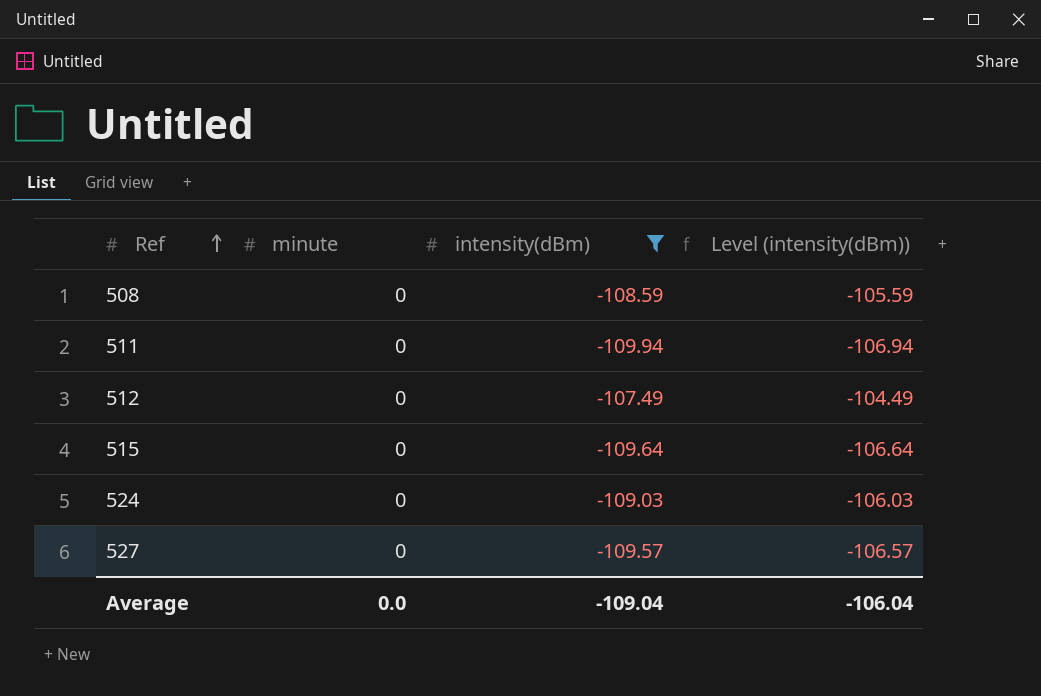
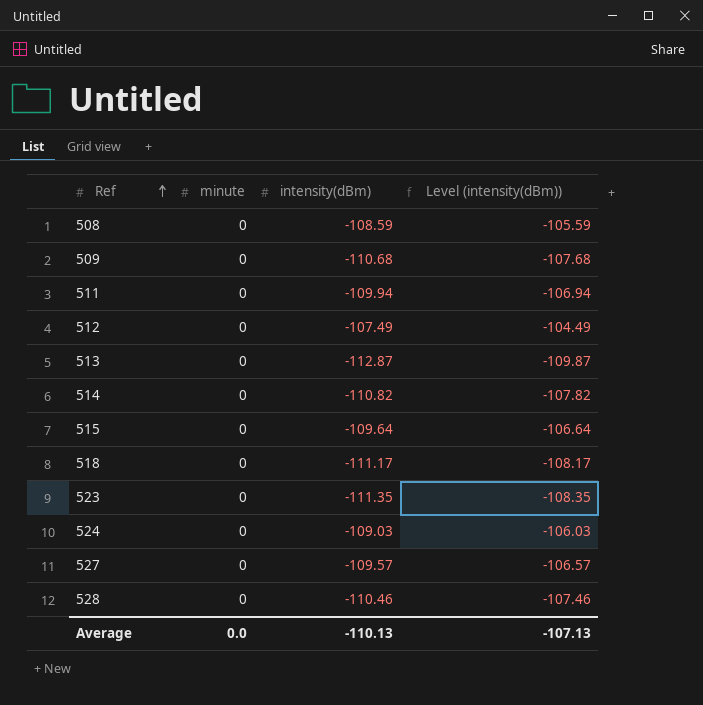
filter: intensity(dBm) >= -109.94 -> none
Average | intensity(dBm): -109.04 -> -110.13
Average | Level (intensity(dBm)): -106.04 -> -107.13

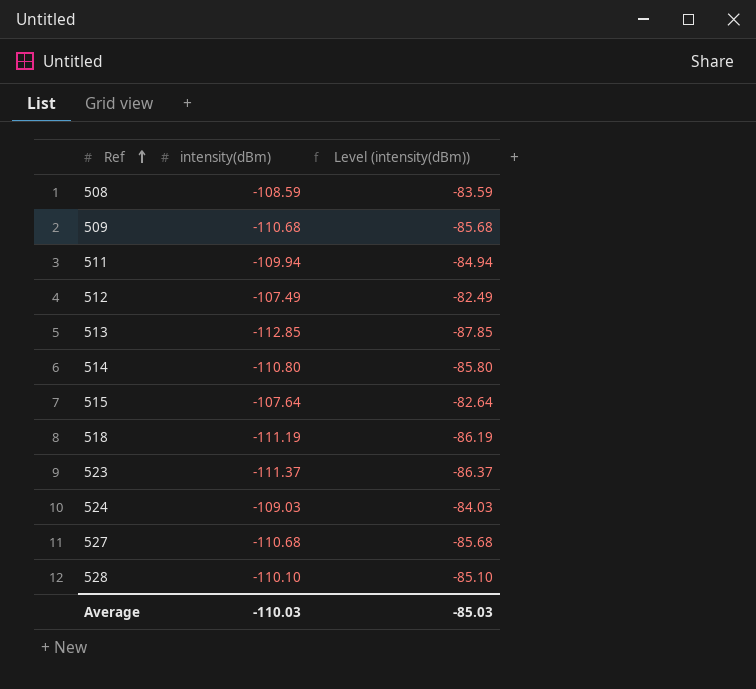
column minute | position: 2 -> none
column Level (intensity(dBm)) | formula: [intensity(dBm)] + 3 -> [intensity(dBm)] + 25
513 | intensity(dBm): -112.87 -> -112.85
514 | intensity(dBm): -110.82 -> -110.80
515 | intensity(dBm): -109.64 -> -107.64
518 | intensity(dBm): -111.17 -> -111.19
523 | intensity(dBm): -111.35 -> -111.37
527 | intensity(dBm): -109.57 -> -110.68
528 | intensity(dBm): -110.46 -> -110.10
Average | intensity(dBm): -110.13 -> -110.03
Average | Level (intensity(dBm)): -107.13 -> -85.03

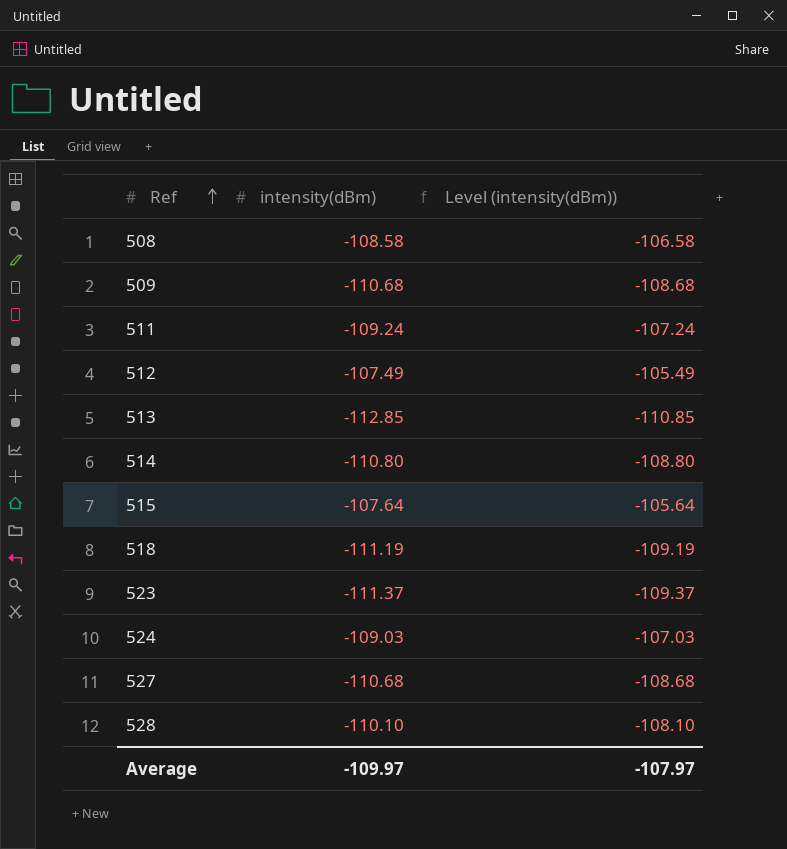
column Level (intensity(dBm)) | formula: [intensity(dBm)] + 25 -> [intensity(dBm)] + 2
508 | intensity(dBm): -108.59 -> -108.58
511 | intensity(dBm): -109.94 -> -109.24
Average | intensity(dBm): -110.03 -> -109.97
Average | Level (intensity(dBm)): -85.03 -> -107.97

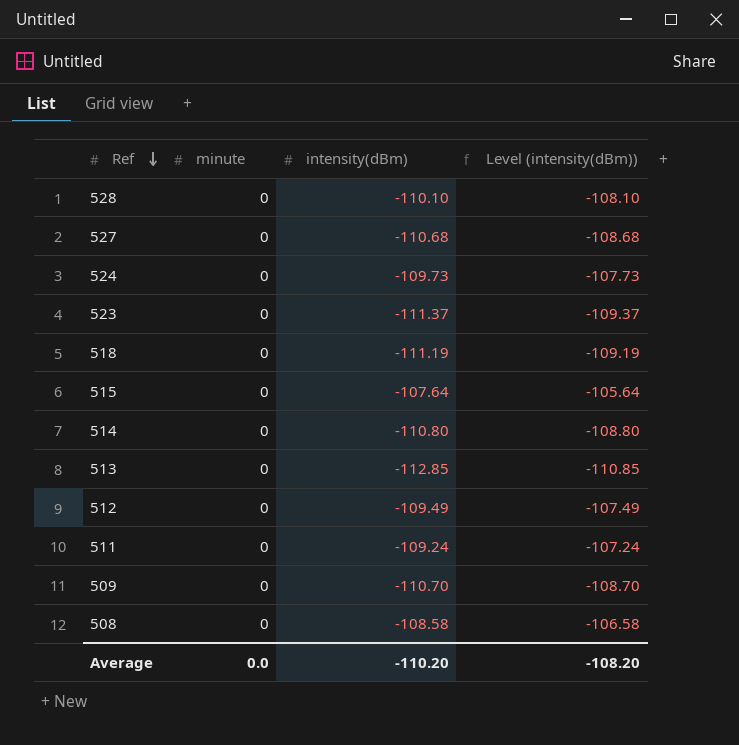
row order: Ref ascending -> Ref descending
column minute | position: none -> 2
524 | intensity(dBm): -109.03 -> -109.73
524 | Level (intensity(dBm)): -107.03 -> -107.73
512 | intensity(dBm): -107.49 -> -109.49
512 | Level (intensity(dBm)): -105.49 -> -107.49
509 | intensity(dBm): -110.68 -> -110.70
509 | Level (intensity(dBm)): -108.68 -> -108.70
Average | intensity(dBm): -109.97 -> -110.20
Average | Level (intensity(dBm)): -107.97 -> -108.20

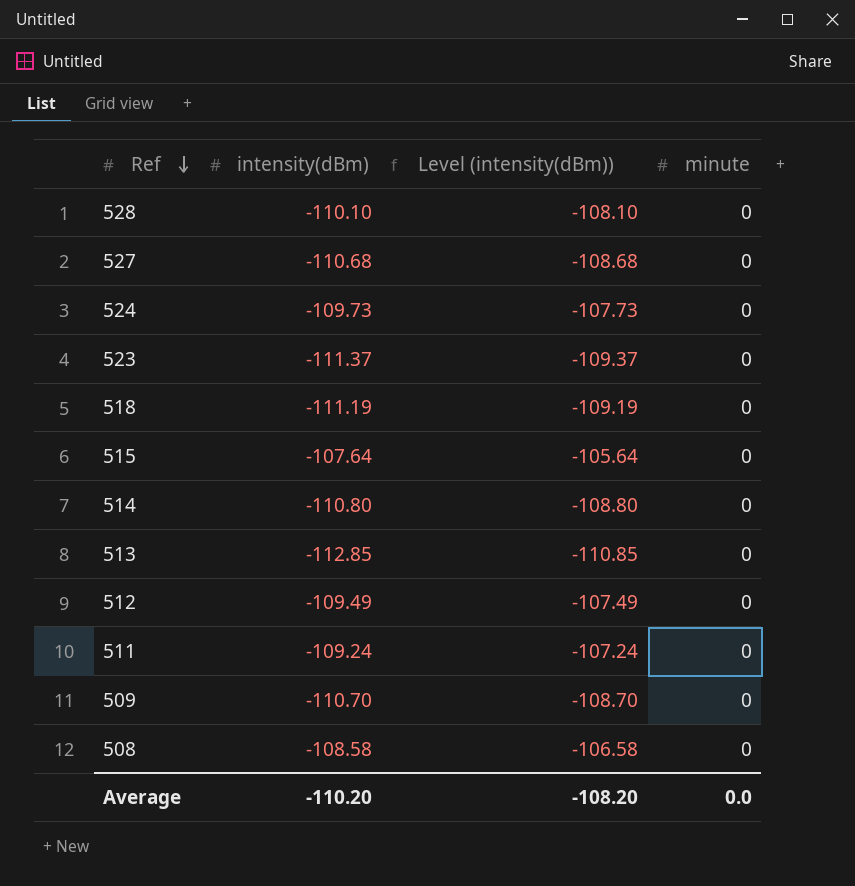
column minute | position: 2 -> 4

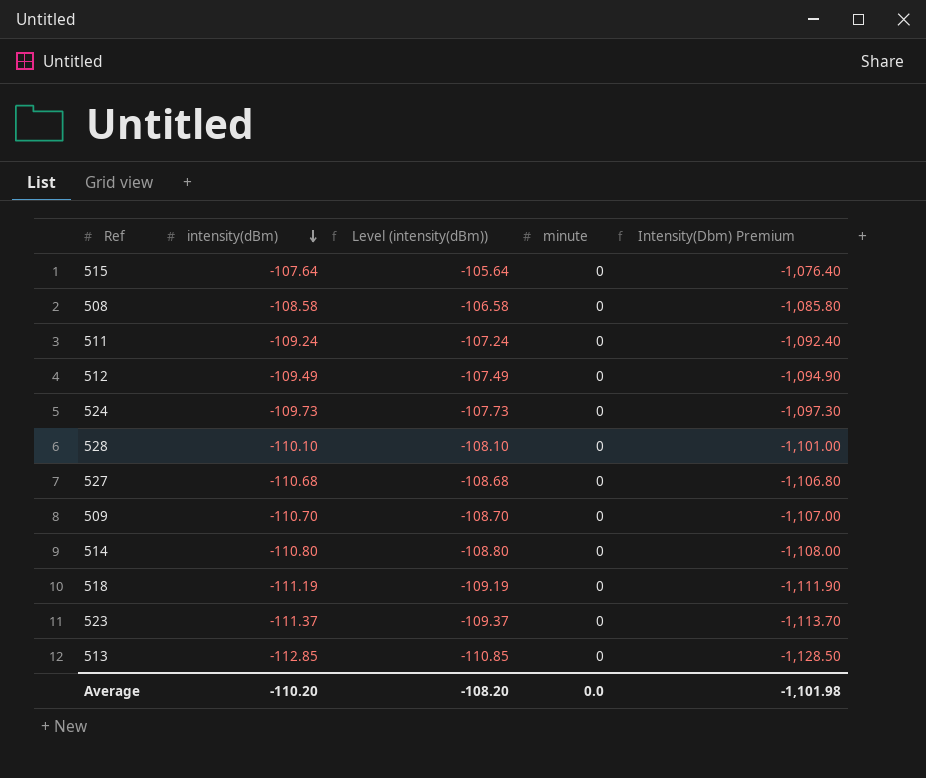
row order: Ref descending -> intensity(dBm) descending
column Intensity(Dbm) Premium | formula: none -> [intensity(dBm)] * 10

